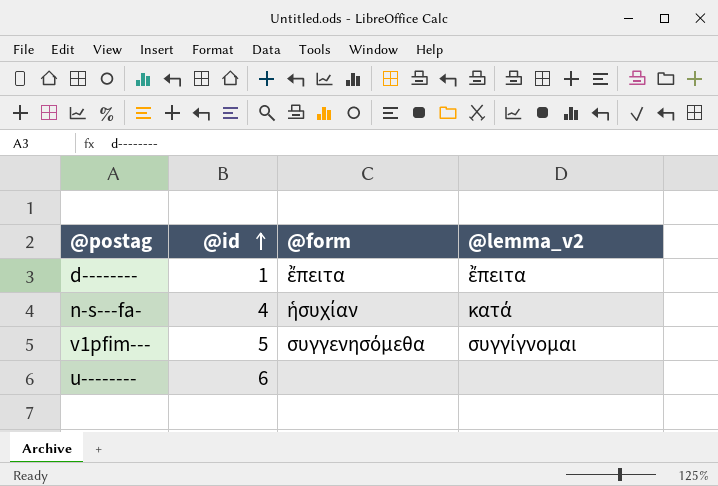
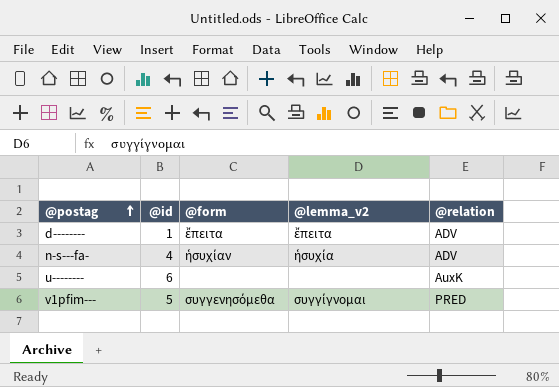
row order: @id ascending -> @postag ascending
column @relation | position: none -> 5
n-s---fa- | @lemma_v2: κατά -> ἡσυχία

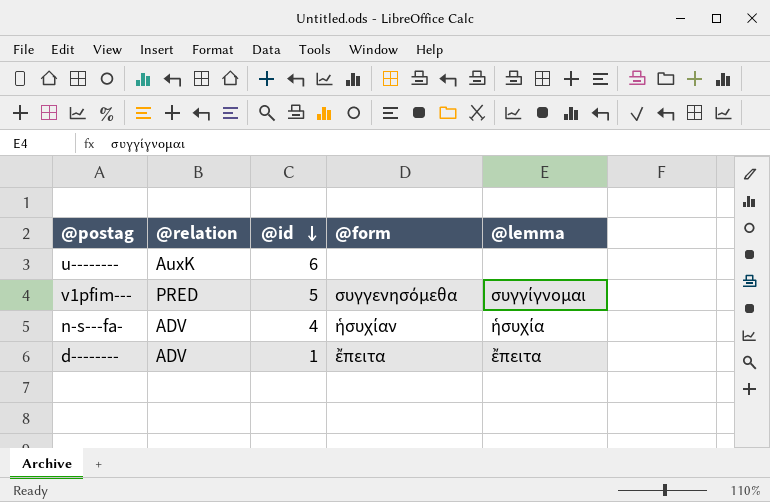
row order: @postag ascending -> @id descending
column @relation | position: 5 -> 2
column name: @lemma_v2 -> @lemma

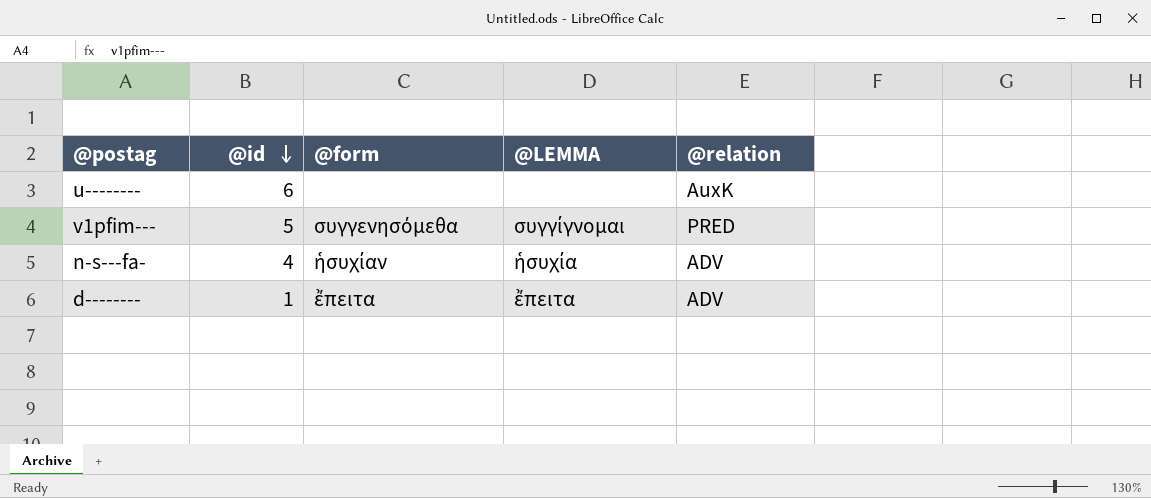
column name: @lemma -> @LEMMA
column @relation | position: 2 -> 5

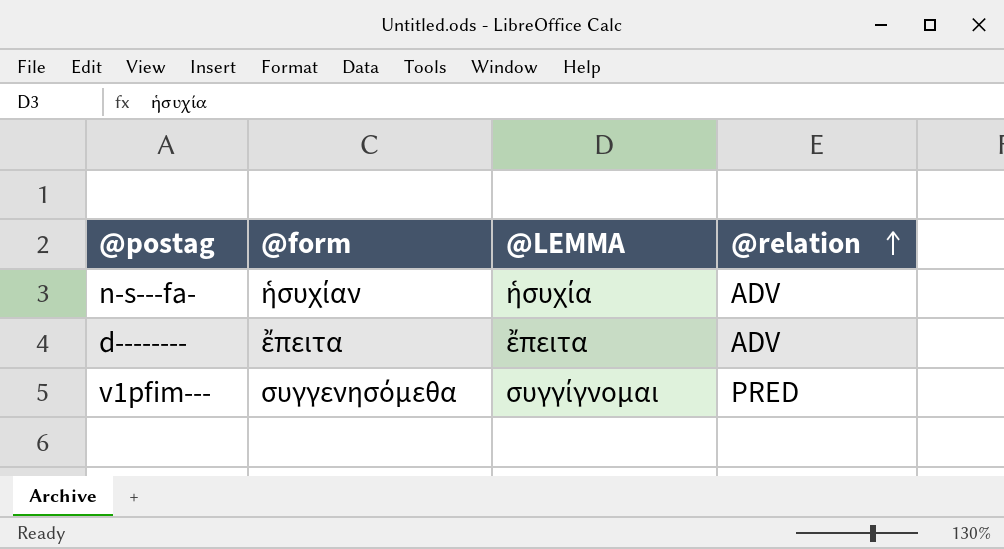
row order: @id descending -> @relation ascending
column @id | position: 2 -> none
row u--------: 6 | none | none | AuxK -> none

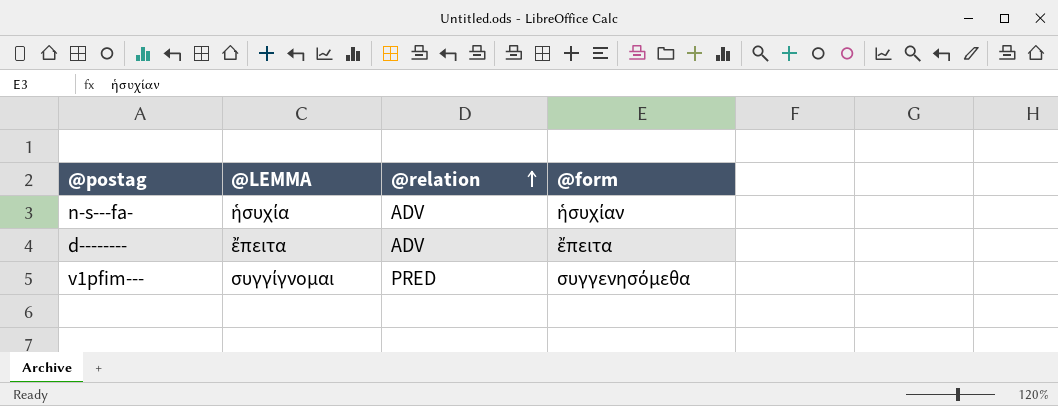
column @form | position: 2 -> 4

